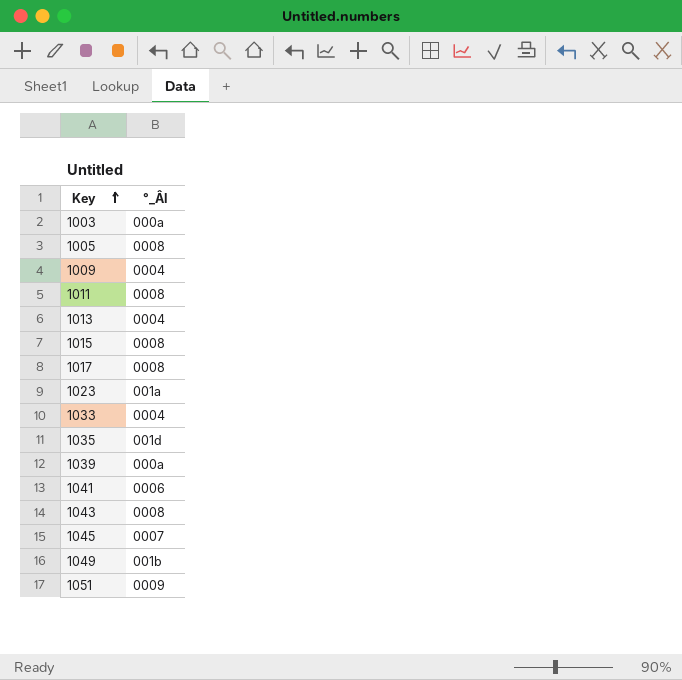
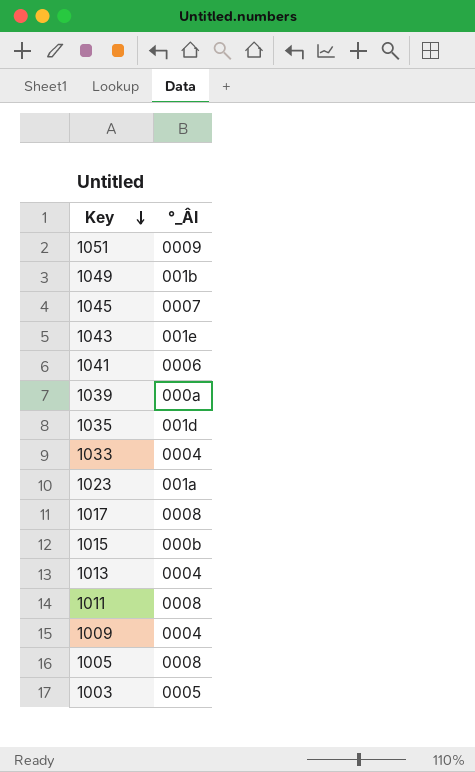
row order: Key ascending -> Key descending
1043 | °_ÂI: 0008 -> 001e
1015 | °_ÂI: 0008 -> 000b
1003 | °_ÂI: 000a -> 0005

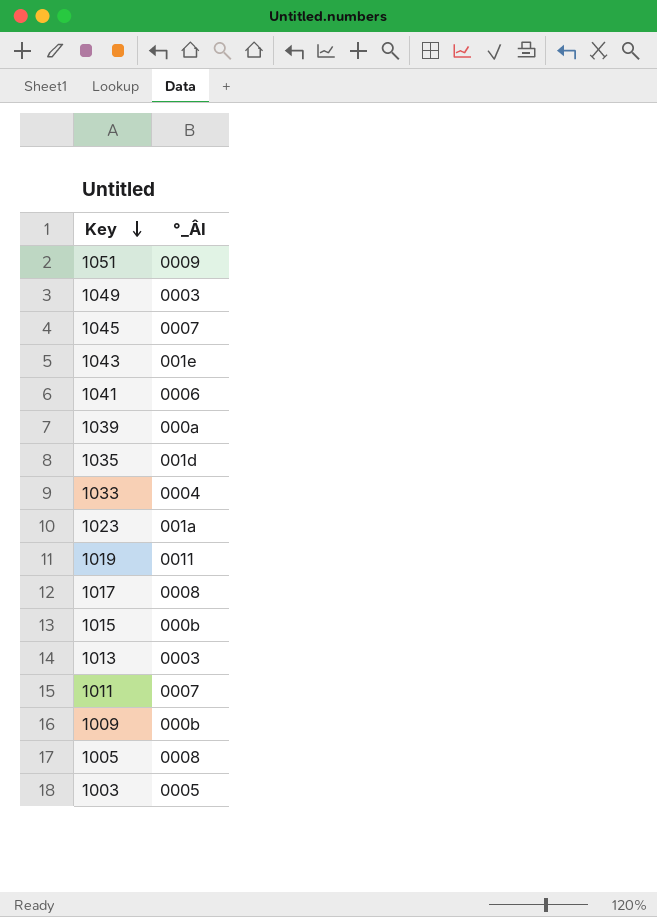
1049 | °_ÂI: 001b -> 0003
row 1019: none -> 0011
1013 | °_ÂI: 0004 -> 0003
1011 | °_ÂI: 0008 -> 0007
1009 | °_ÂI: 0004 -> 000b

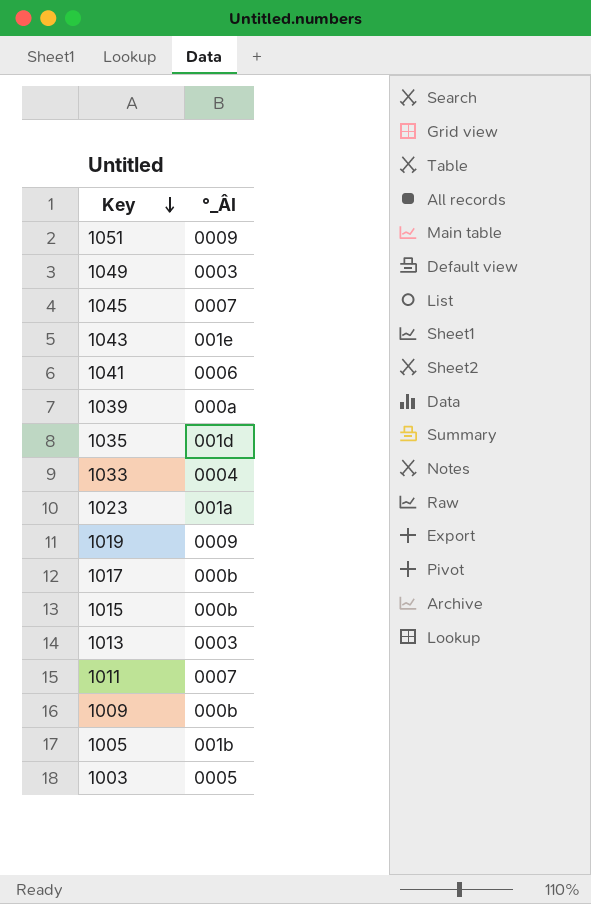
1019 | °_ÂI: 0011 -> 0009
1017 | °_ÂI: 0008 -> 000b
1005 | °_ÂI: 0008 -> 001b

